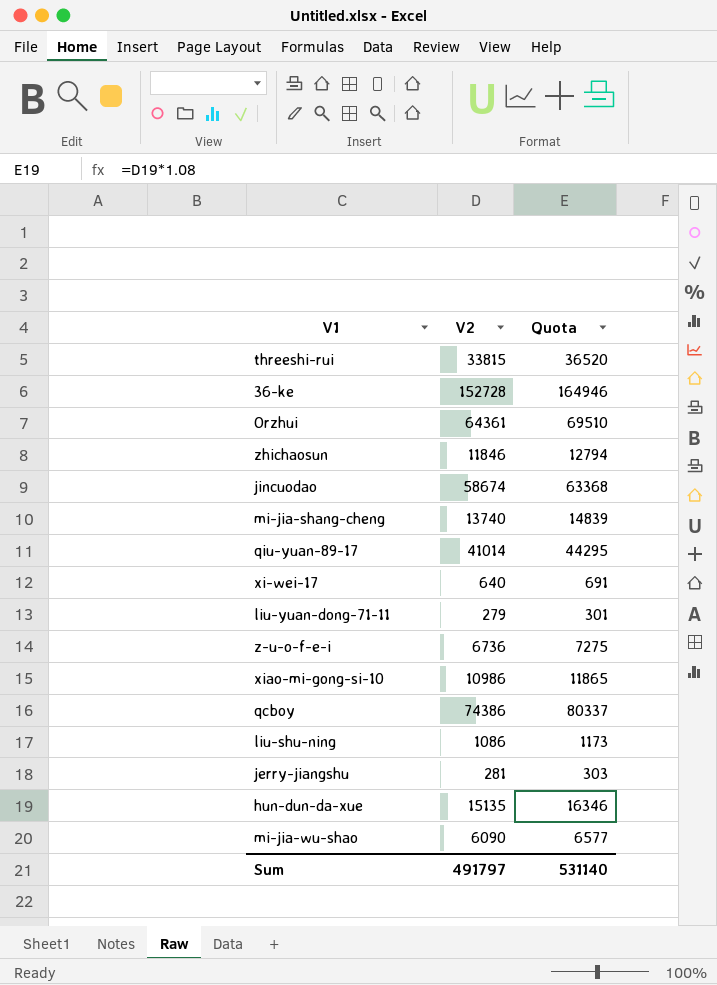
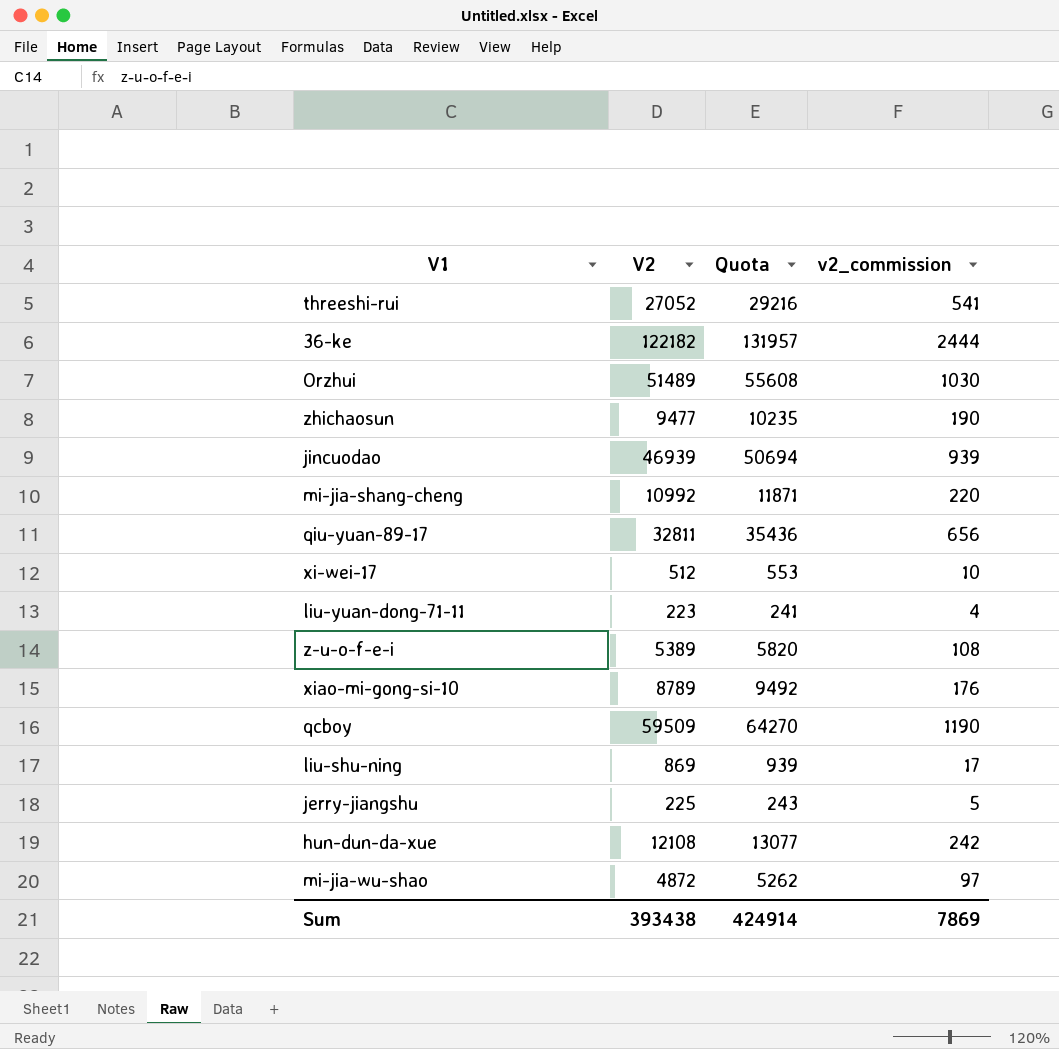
column v2_commission | formula: none -> [V2] * 0.02
threeshi-rui | V2: 33815 -> 27052
threeshi-rui | Quota: 36520 -> 29216
36-ke | V2: 152728 -> 122182
36-ke | Quota: 164946 -> 131957
Orzhui | V2: 64361 -> 51489
Orzhui | Quota: 69510 -> 55608
zhichaosun | V2: 11846 -> 9477
zhichaosun | Quota: 12794 -> 10235
jincuodao | V2: 58674 -> 46939
jincuodao | Quota: 63368 -> 50694
mi-jia-shang-cheng | V2: 13740 -> 10992
mi-jia-shang-cheng | Quota: 14839 -> 11871
qiu-yuan-89-17 | V2: 41014 -> 32811
qiu-yuan-89-17 | Quota: 44295 -> 35436
xi-wei-17 | V2: 640 -> 512
xi-wei-17 | Quota: 691 -> 553
liu-yuan-dong-71-11 | V2: 279 -> 223
liu-yuan-dong-71-11 | Quota: 301 -> 241
z-u-o-f-e-i | V2: 6736 -> 5389
z-u-o-f-e-i | Quota: 7275 -> 5820
xiao-mi-gong-si-10 | V2: 10986 -> 8789
xiao-mi-gong-si-10 | Quota: 11865 -> 9492
qcboy | V2: 74386 -> 59509
qcboy | Quota: 80337 -> 64270
liu-shu-ning | V2: 1086 -> 869
liu-shu-ning | Quota: 1173 -> 939
jerry-jiangshu | V2: 281 -> 225
jerry-jiangshu | Quota: 303 -> 243
hun-dun-da-xue | V2: 15135 -> 12108
hun-dun-da-xue | Quota: 16346 -> 13077
mi-jia-wu-shao | V2: 6090 -> 4872
mi-jia-wu-shao | Quota: 6577 -> 5262
Sum | V2: 491797 -> 393438
Sum | Quota: 531140 -> 424914

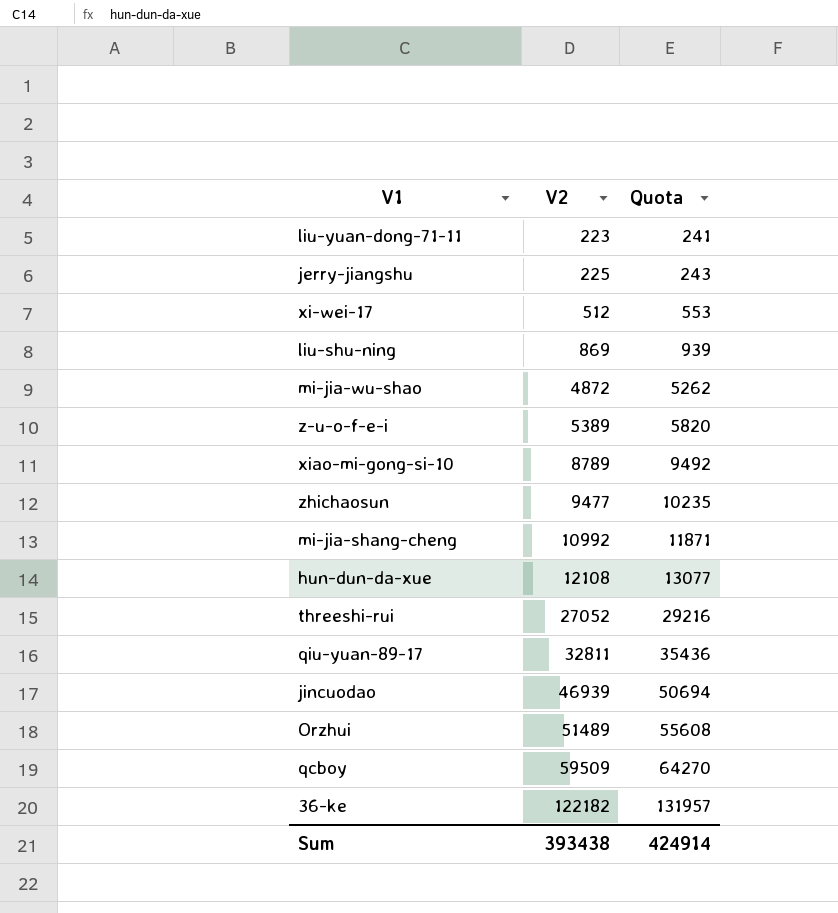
row order: none -> V2 ascending
column v2_commission | formula: [V2] * 0.02 -> none

